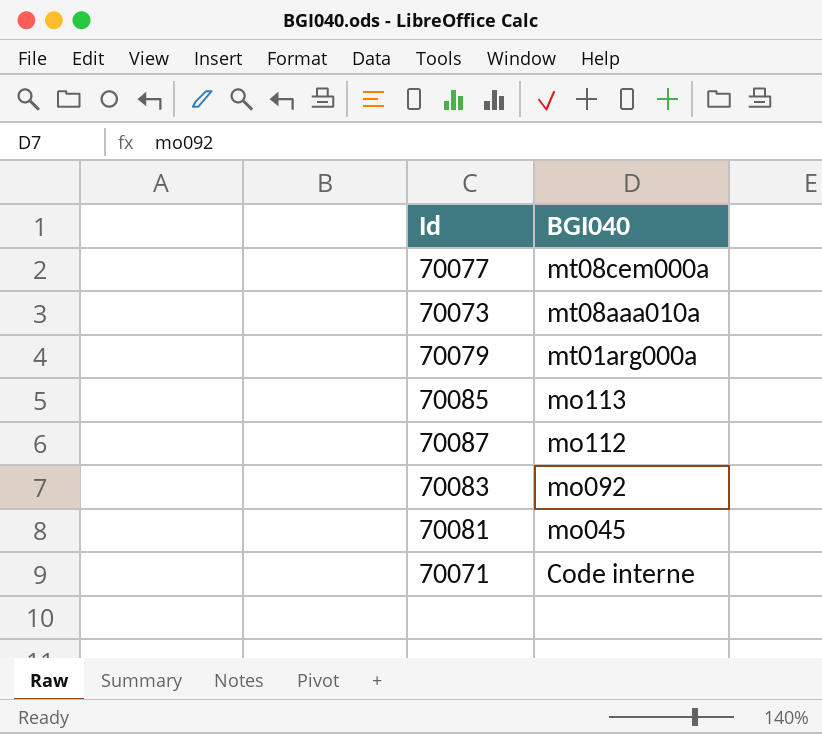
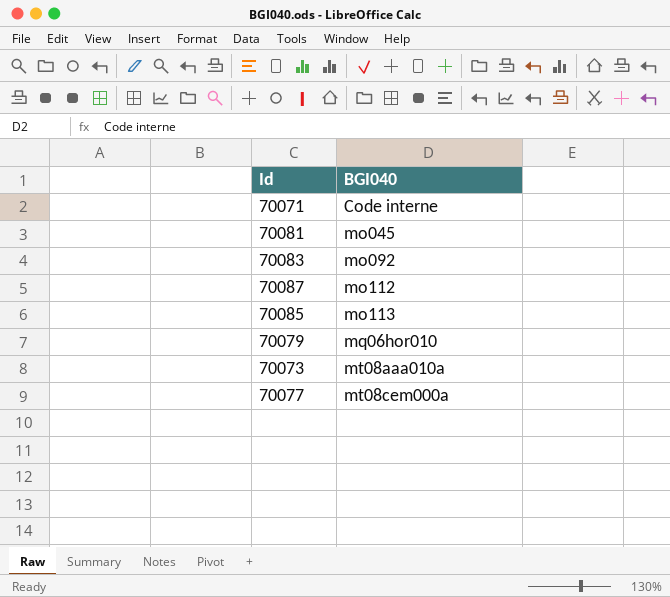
row order: BGI040 descending -> BGI040 ascending
70079 | BGI040: mt01arg000a -> mq06hor010

